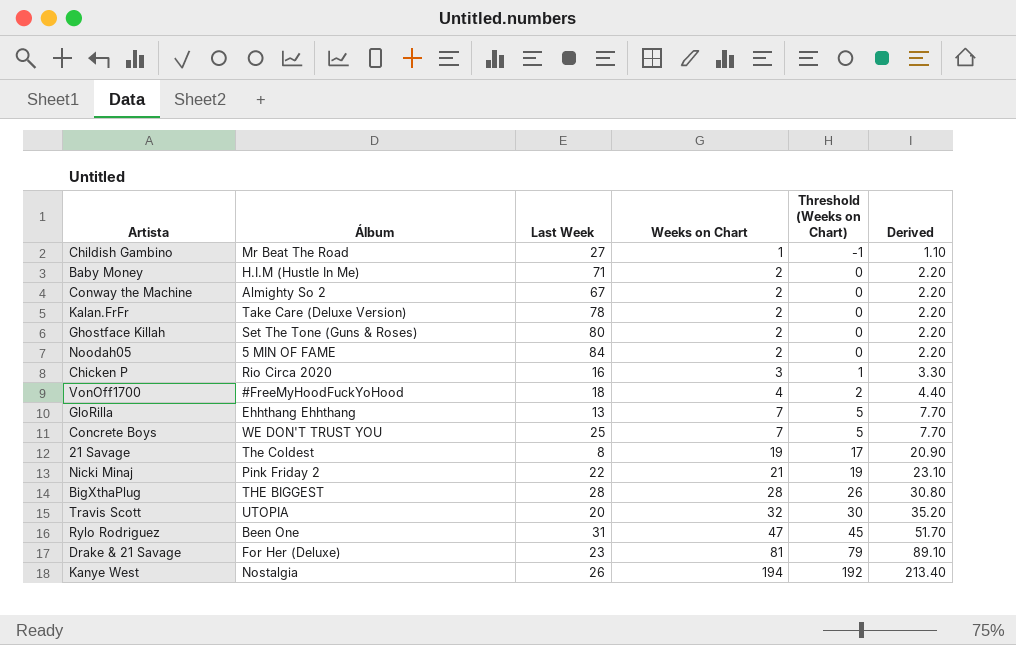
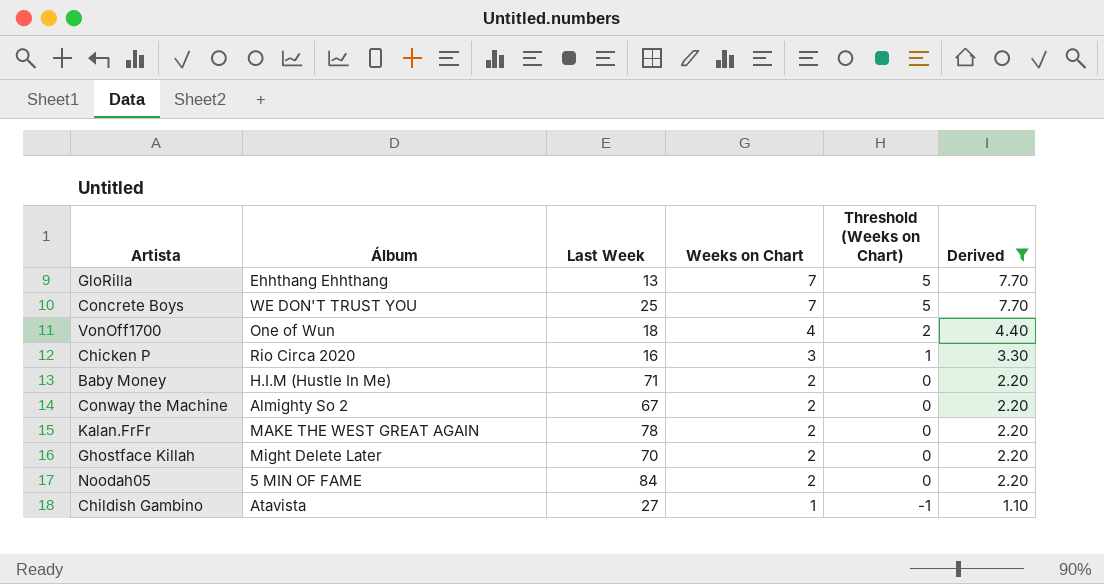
filter: none -> Derived <= 7.70
row order: Weeks on Chart ascending -> Weeks on Chart descending
VonOff1700 | Álbum: #FreeMyHoodFuckYoHood -> One of Wun
Kalan.FrFr | Álbum: Take Care (Deluxe Version) -> MAKE THE WEST GREAT AGAIN
Ghostface Killah | Álbum: Set The Tone (Guns & Roses) -> Might Delete Later
Ghostface Killah | Last Week: 80 -> 70
Childish Gambino | Álbum: Mr Beat The Road -> Atavista

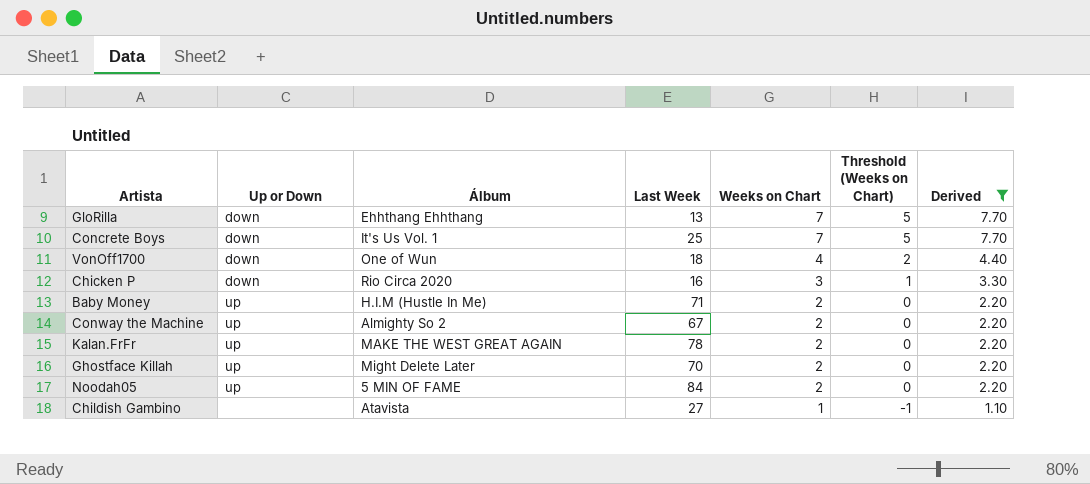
column Up or Down | position: none -> 2
Concrete Boys | Álbum: WE DON'T TRUST YOU -> It's Us Vol. 1

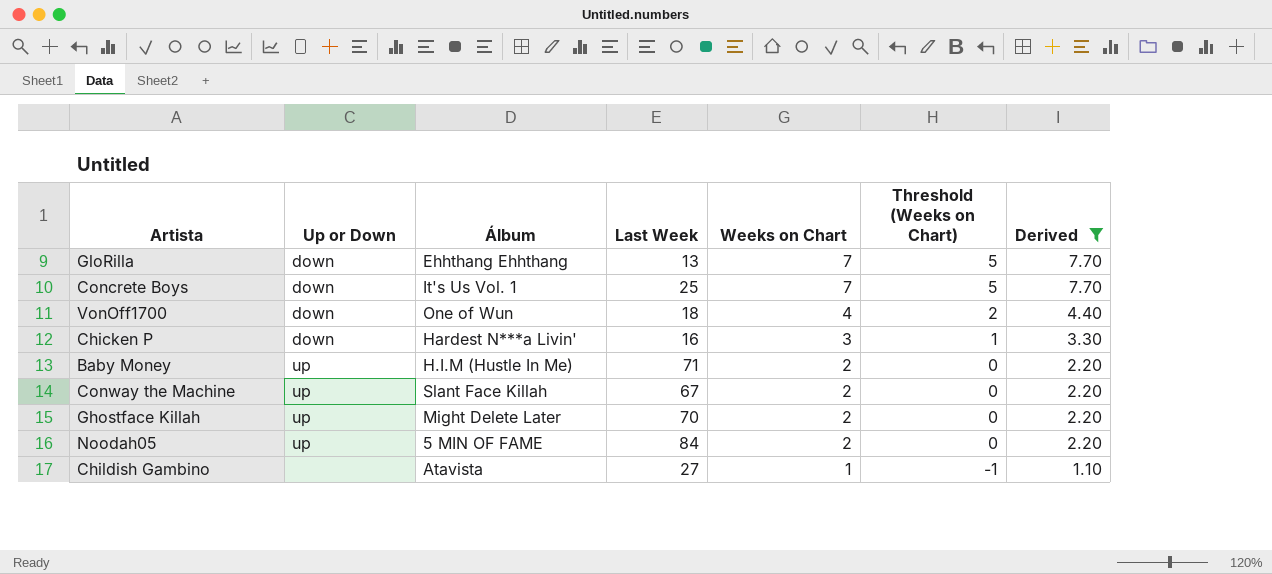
row Kalan.FrFr: up | MAKE THE WEST GREAT AGAIN | 78 | 2 | 0 | 2.20 -> none
Chicken P | Álbum: Rio Circa 2020 -> Hardest N***a Livin'
Conway the Machine | Álbum: Almighty So 2 -> Slant Face Killah

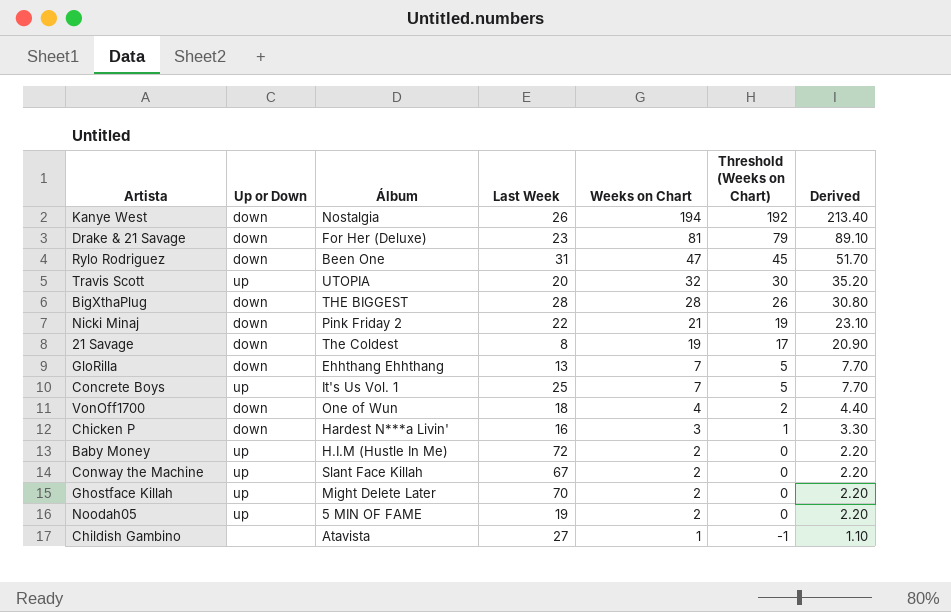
filter: Derived <= 7.70 -> none
Concrete Boys | Up or Down: down -> up
Baby Money | Last Week: 71 -> 72
Noodah05 | Last Week: 84 -> 19

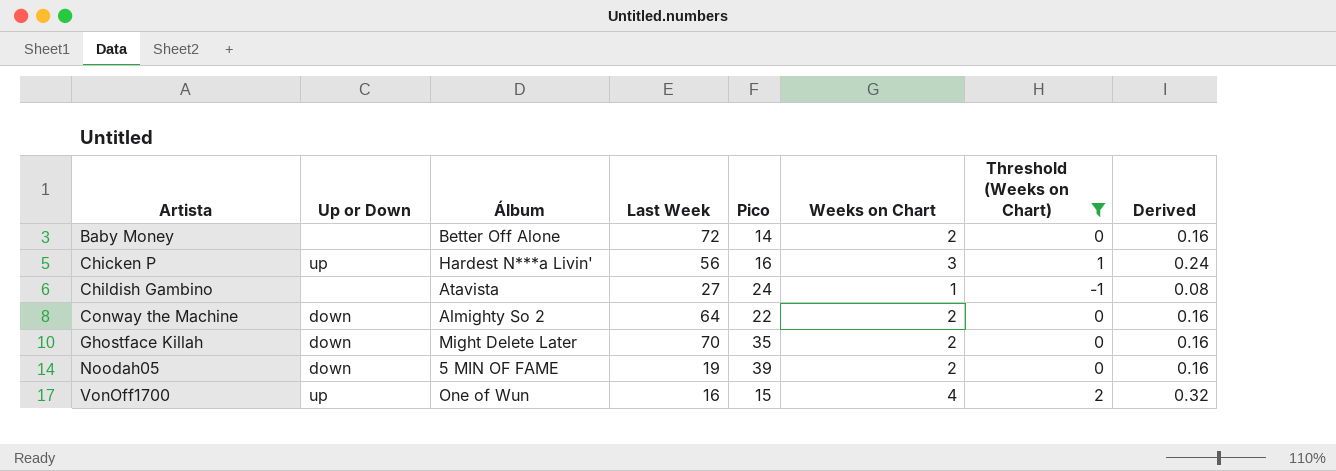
filter: none -> Threshold (Weeks on Chart) <= 2
row order: Weeks on Chart descending -> Artista ascending
column Pico | position: none -> 5
column Derived | formula: [Weeks on Chart] * 1.1 -> [Weeks on Chart] * 0.08
Baby Money | Up or Down: up -> none
Baby Money | Álbum: H.I.M (Hustle In Me) -> Better Off Alone
Chicken P | Up or Down: down -> up
Chicken P | Last Week: 16 -> 56
Conway the Machine | Up or Down: up -> down
Conway the Machine | Álbum: Slant Face Killah -> Almighty So 2
Conway the Machine | Last Week: 67 -> 64
Ghostface Killah | Up or Down: up -> down
Noodah05 | Up or Down: up -> down
VonOff1700 | Up or Down: down -> up
VonOff1700 | Last Week: 18 -> 16

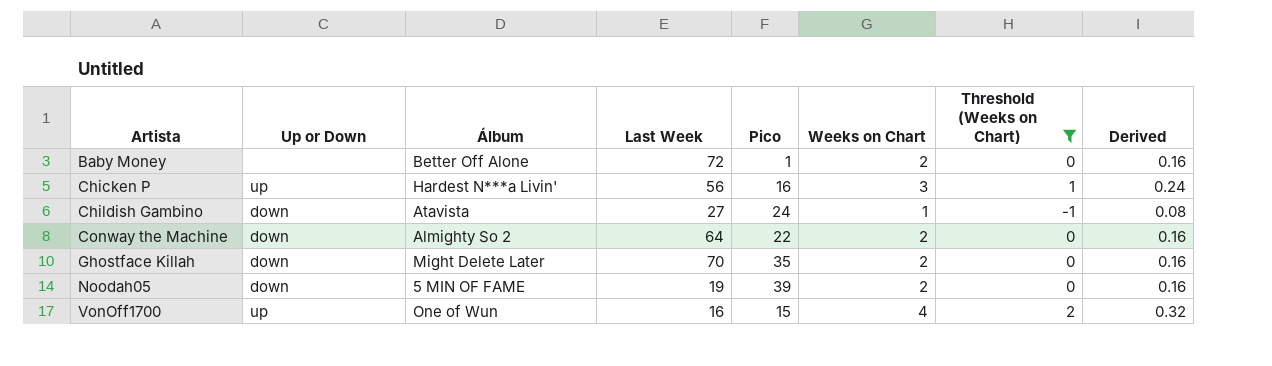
Baby Money | Pico: 14 -> 1
Childish Gambino | Up or Down: none -> down

